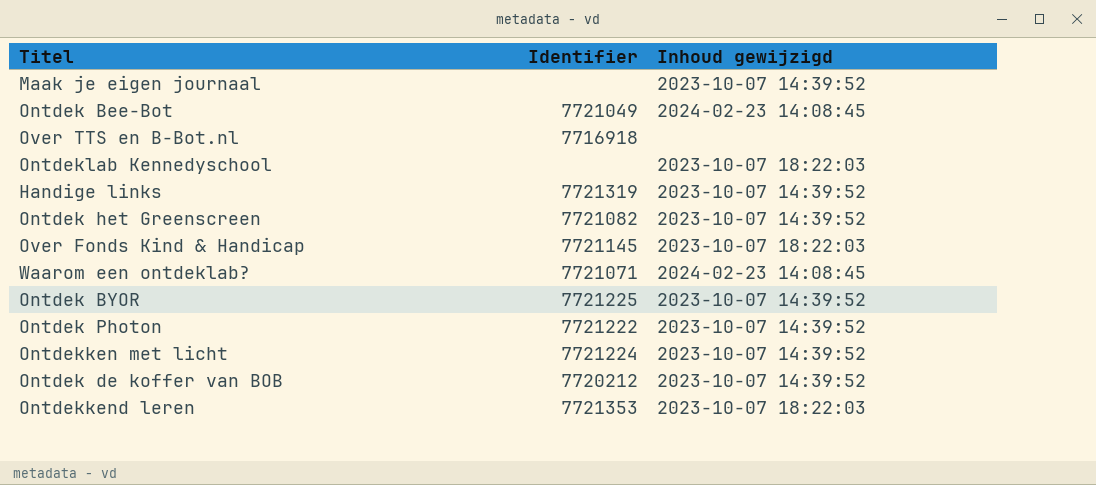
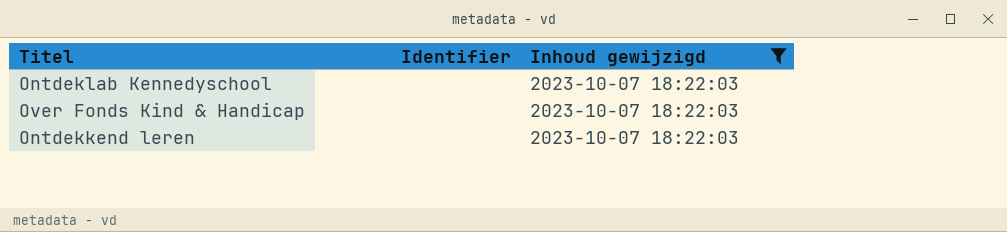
filter: none -> Inhoud gewijzigd = 2023-10-07 18:22:03
Over Fonds Kind & Handicap | Identifier: 7721145 -> none
Ontdekkend leren | Identifier: 7721353 -> none

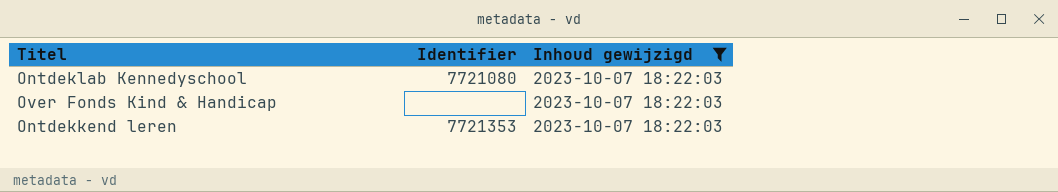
Ontdeklab Kennedyschool | Identifier: none -> 7721080
Ontdekkend leren | Identifier: none -> 7721353

